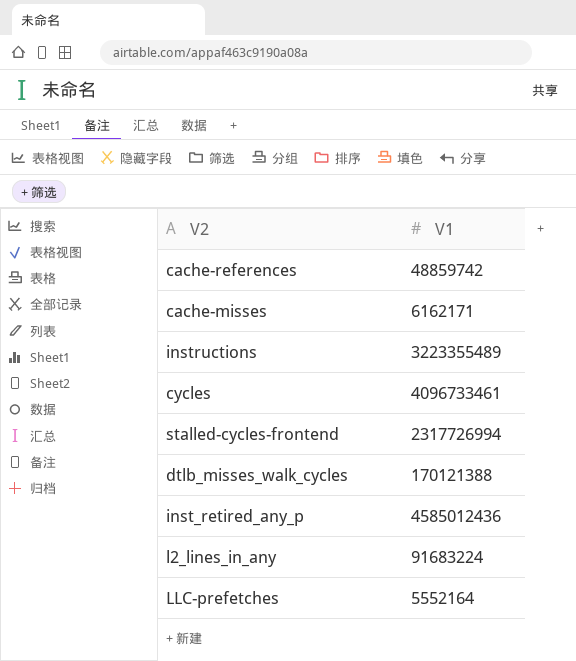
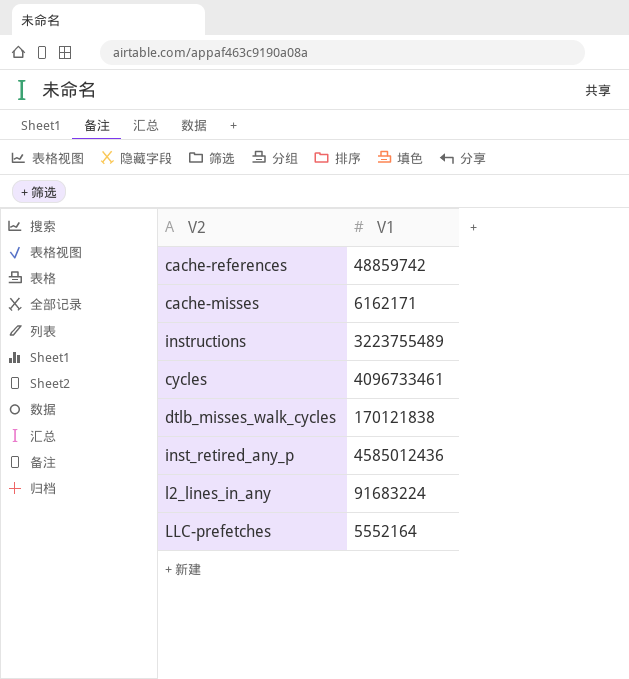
row stalled-cycles-frontend: 2317726994 -> none
instructions | V1: 3223355489 -> 3223755489
dtlb_misses_walk_cycles | V1: 170121388 -> 170121838

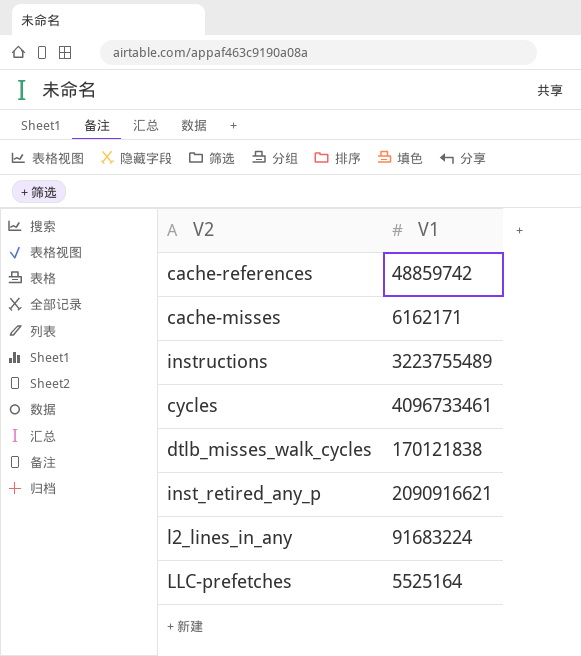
inst_retired_any_p | V1: 4585012436 -> 2090916621
LLC-prefetches | V1: 5552164 -> 5525164

